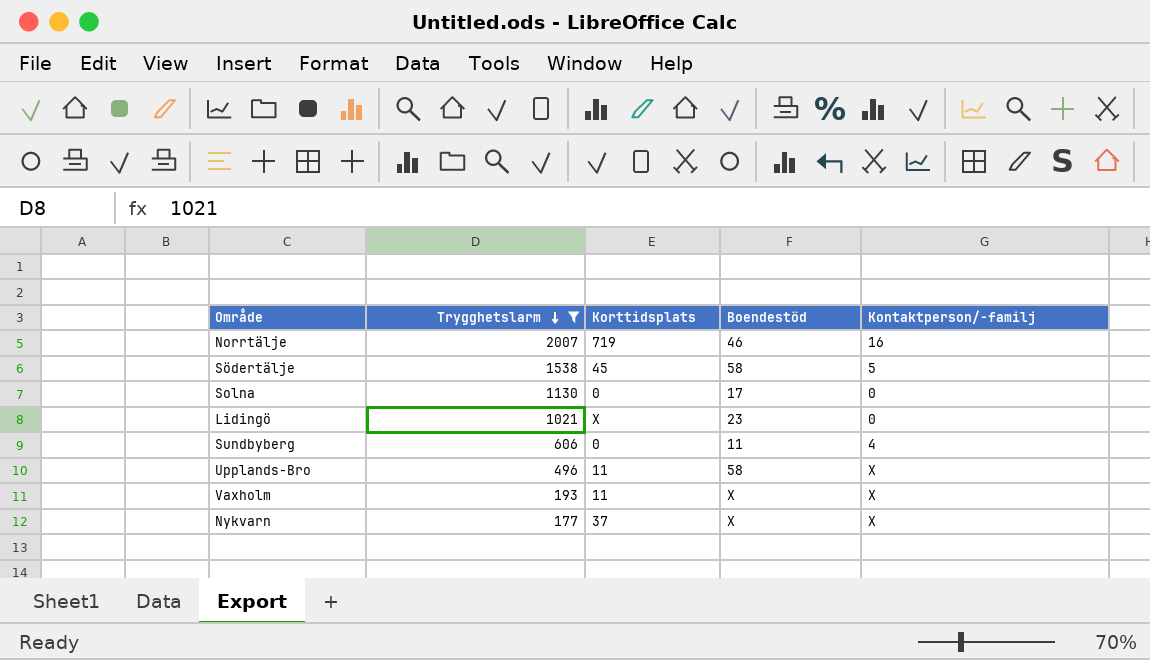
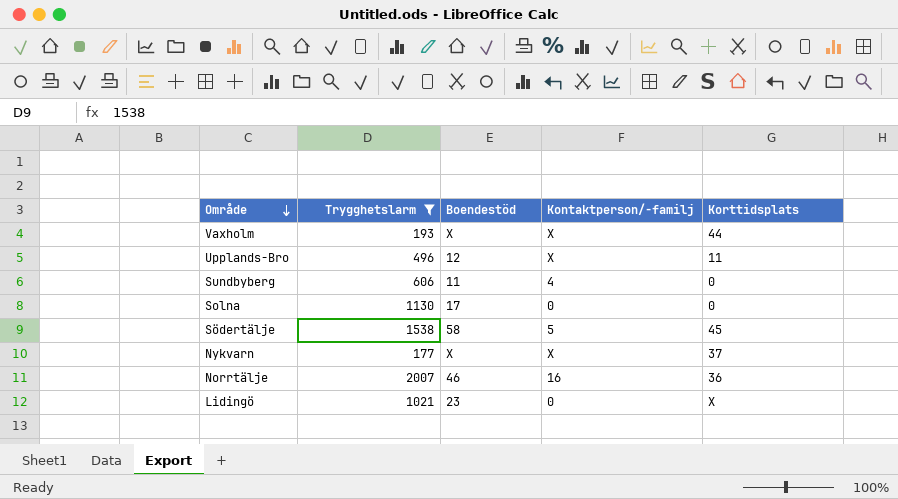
row order: Trygghetslarm descending -> Område descending
column Korttidsplats | position: 3 -> 5
Vaxholm | Korttidsplats: 11 -> 44
Upplands-Bro | Boendestöd: 58 -> 12
Norrtälje | Korttidsplats: 719 -> 36

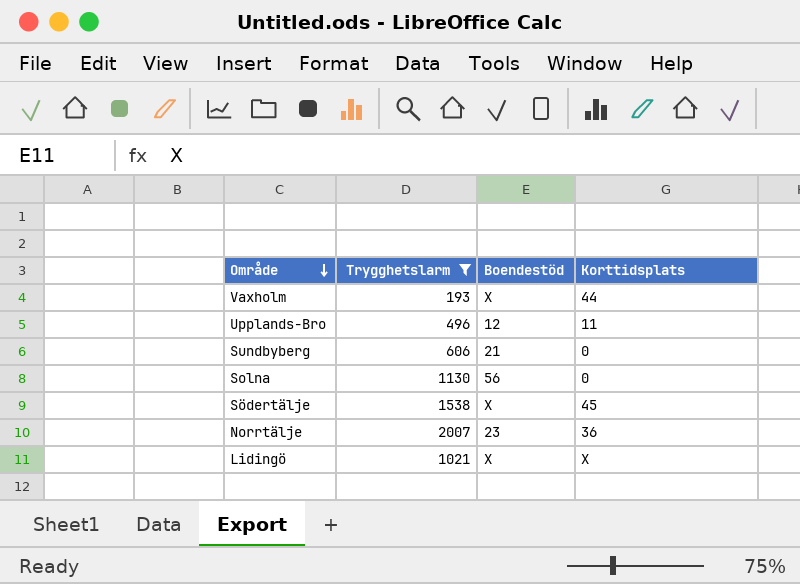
column Kontaktperson/-familj | position: 4 -> none
row Nykvarn: 177 | X | X | 37 -> none
Sundbyberg | Boendestöd: 11 -> 21
Solna | Boendestöd: 17 -> 56
Södertälje | Boendestöd: 58 -> X
Norrtälje | Boendestöd: 46 -> 23
Lidingö | Boendestöd: 23 -> X

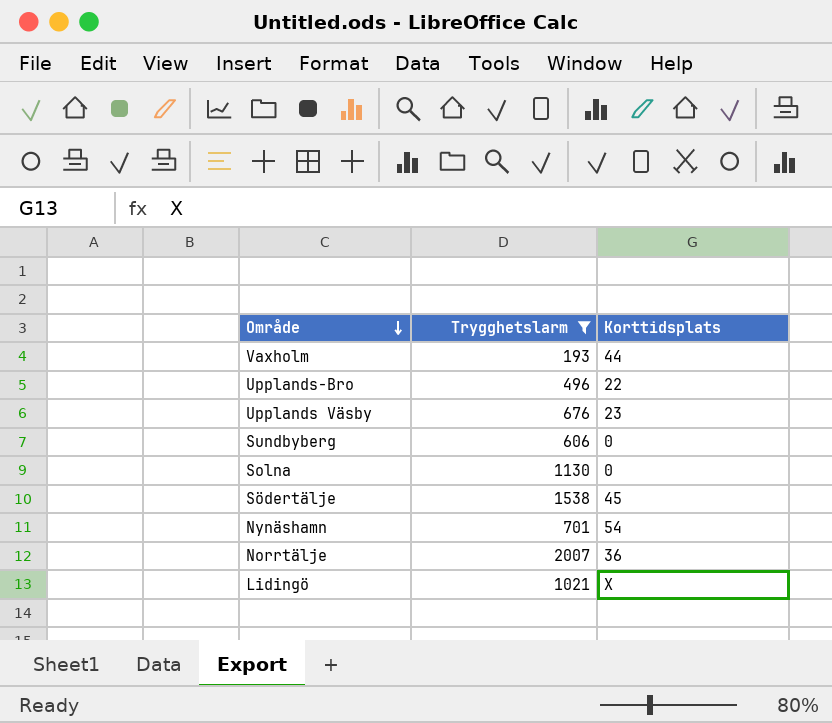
column Boendestöd | position: 3 -> none
Upplands-Bro | Korttidsplats: 11 -> 22
row Upplands Väsby: none -> 676 | 23
row Nynäshamn: none -> 701 | 54

